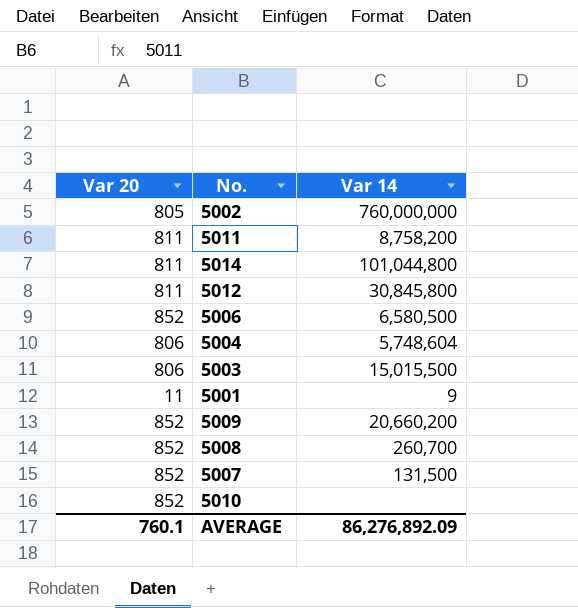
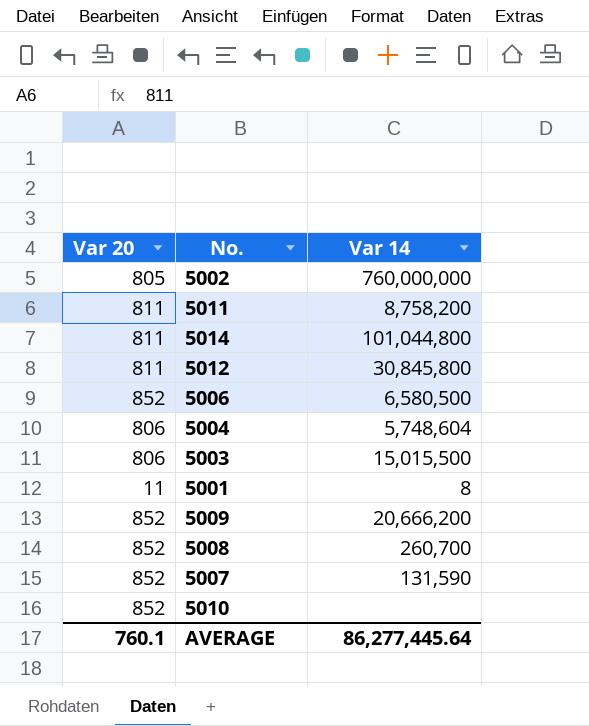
5001 | Var 14: 9 -> 8
5009 | Var 14: 20,660,200 -> 20,666,200
5007 | Var 14: 131,500 -> 131,590
AVERAGE | Var 14: 86,276,892.09 -> 86,277,445.64

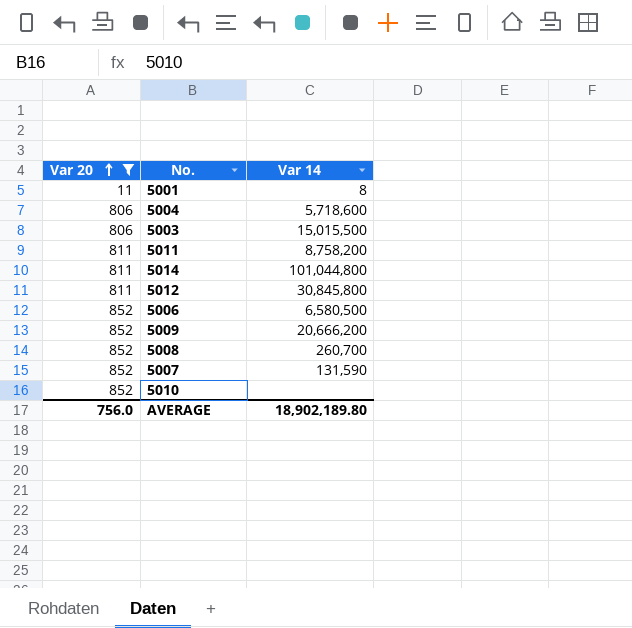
filter: none -> Var 20 != 805
row order: none -> Var 20 ascending
5004 | Var 14: 5,748,604 -> 5,718,600
AVERAGE | Var 20: 760.1 -> 756.0
AVERAGE | Var 14: 86,277,445.64 -> 18,902,189.80

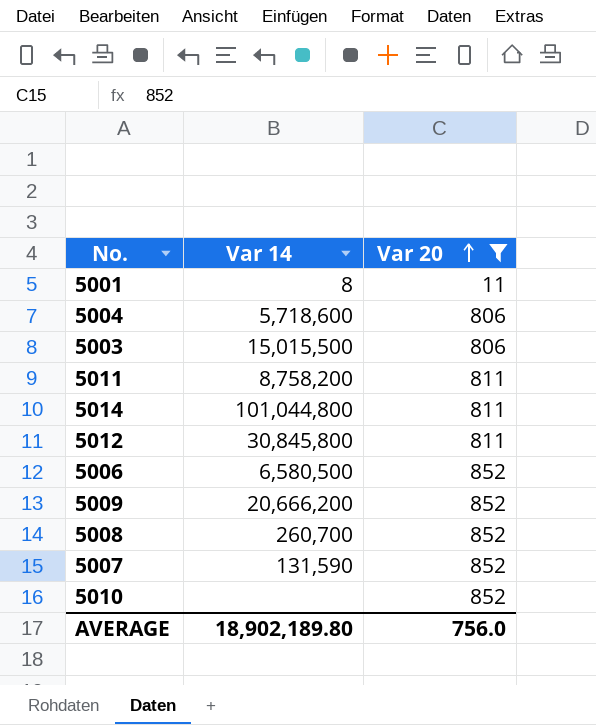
column Var 20 | position: 1 -> 3

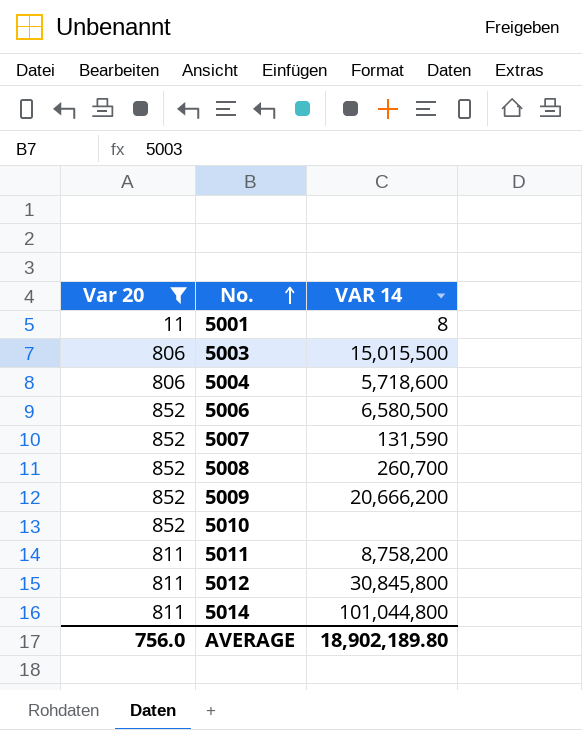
row order: Var 20 ascending -> No. ascending
column Var 20 | position: 3 -> 1
column name: Var 14 -> VAR 14

